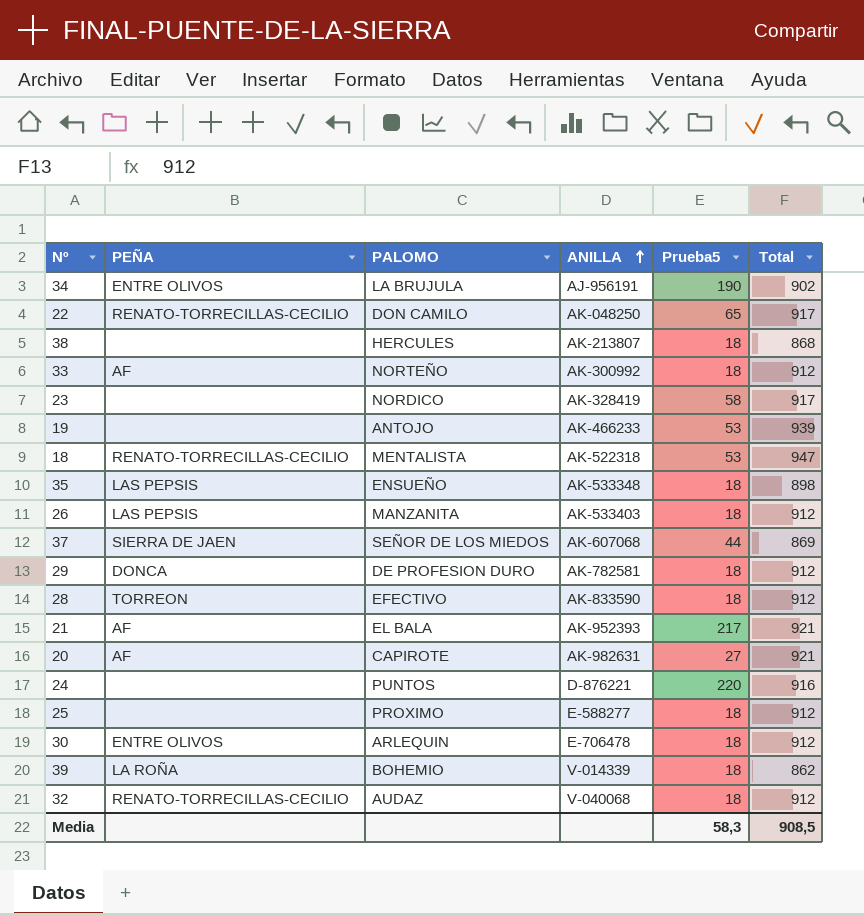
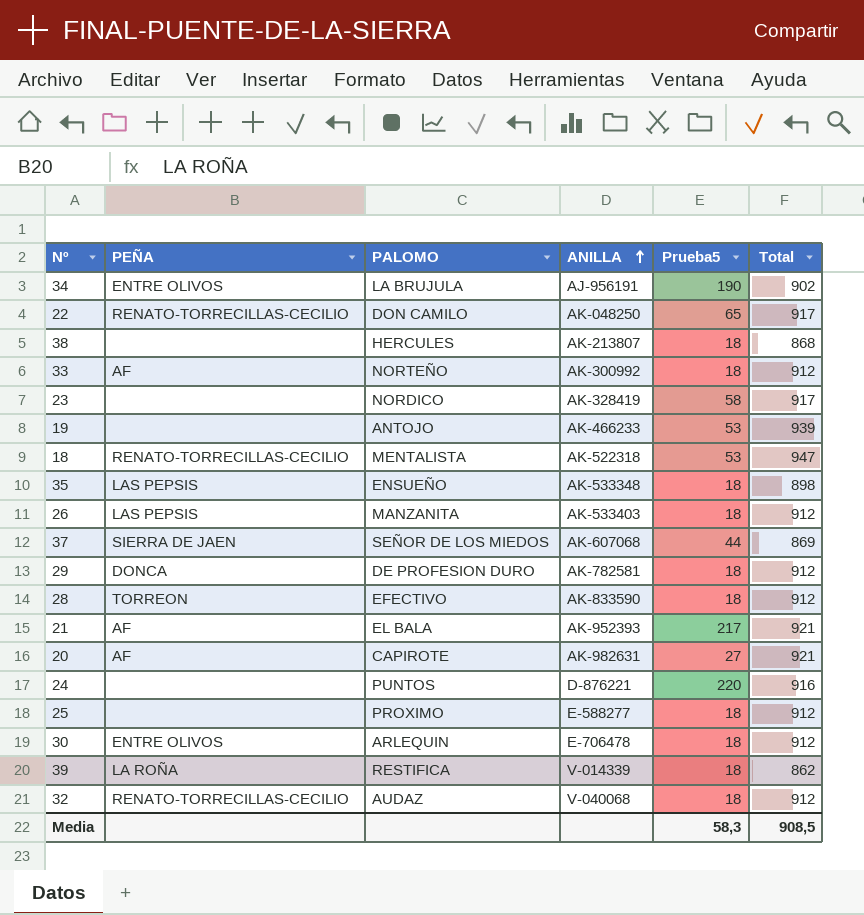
39 | PALOMO: BOHEMIO -> RESTIFICA

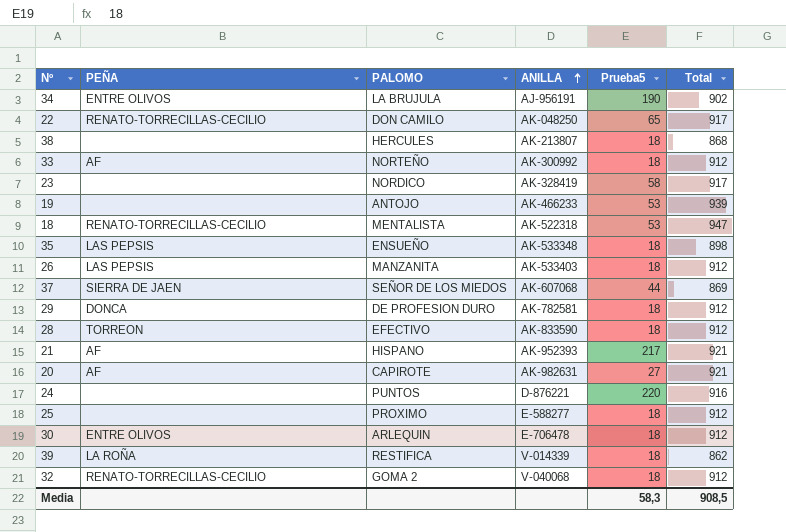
21 | PALOMO: EL BALA -> HISPANO
32 | PALOMO: AUDAZ -> GOMA 2

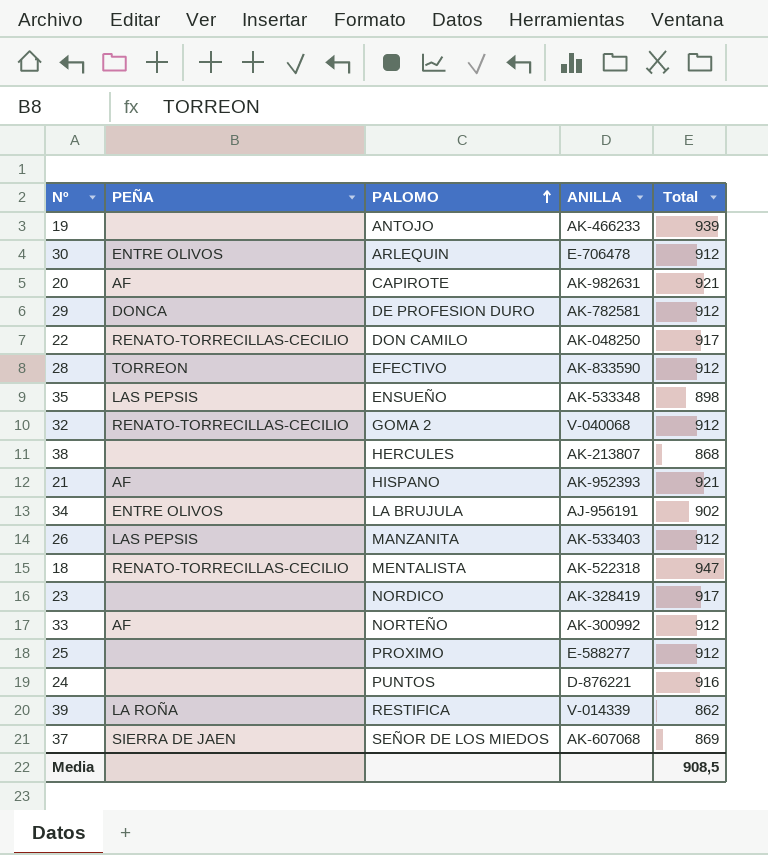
row order: ANILLA ascending -> PALOMO ascending
column Prueba5 | position: 5 -> none

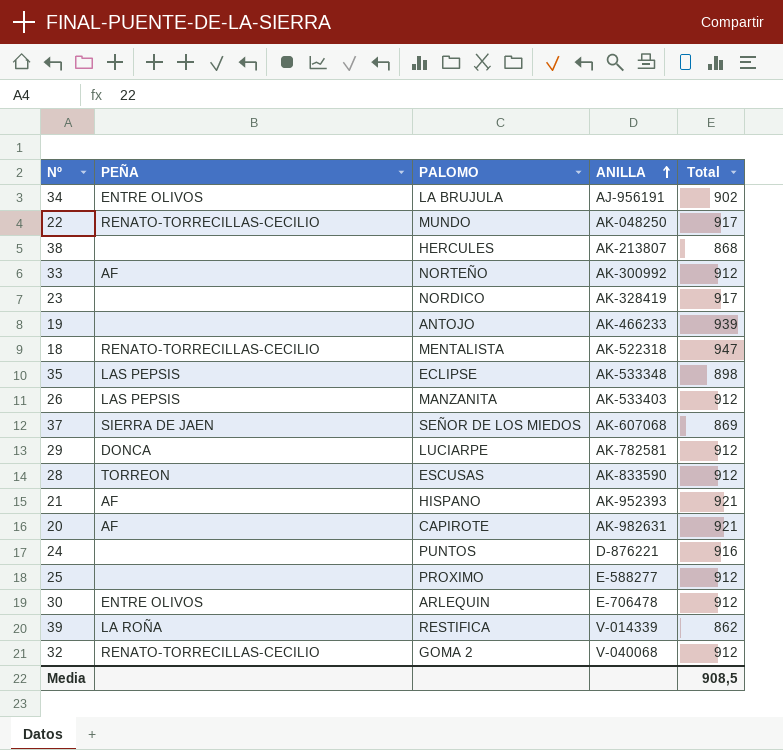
row order: PALOMO ascending -> ANILLA ascending
22 | PALOMO: DON CAMILO -> MUNDO
35 | PALOMO: ENSUEÑO -> ECLIPSE
29 | PALOMO: DE PROFESION DURO -> LUCIARPE
28 | PALOMO: EFECTIVO -> ESCUSAS

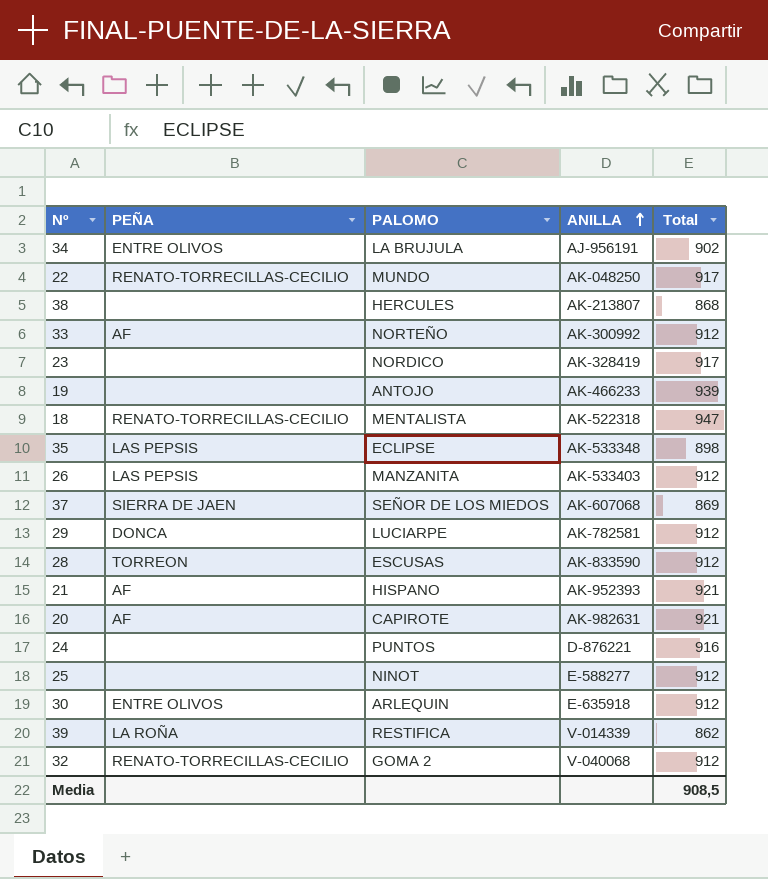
25 | PALOMO: PROXIMO -> NINOT
30 | ANILLA: E-706478 -> E-635918

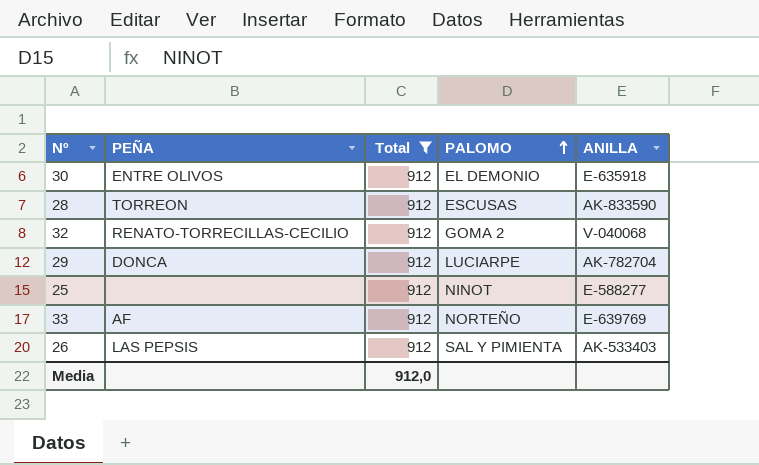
filter: none -> Total = 912
row order: ANILLA ascending -> PALOMO ascending
column Total | position: 5 -> 3
30 | PALOMO: ARLEQUIN -> EL DEMONIO
29 | ANILLA: AK-782581 -> AK-782704
33 | ANILLA: AK-300992 -> E-639769
26 | PALOMO: MANZANITA -> SAL Y PIMIENTA
Media | Total: 908,5 -> 912,0

